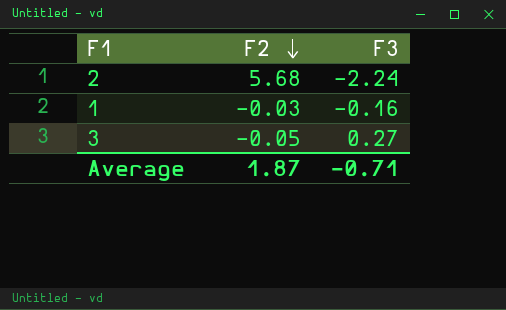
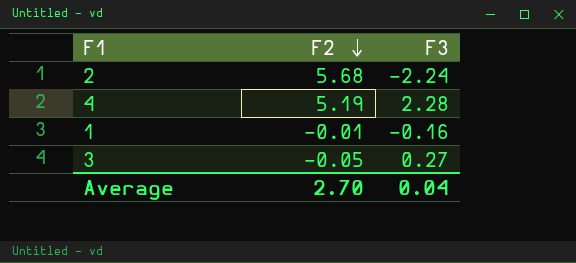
row 4: none -> 5.19 | 2.28
1 | F2: -0.03 -> -0.01
Average | F2: 1.87 -> 2.70
Average | F3: -0.71 -> 0.04

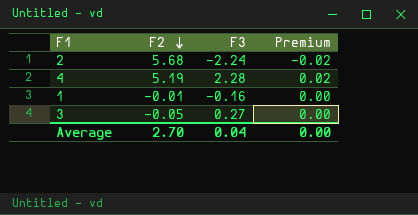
column Premium | formula: none -> [F3] * 0.01

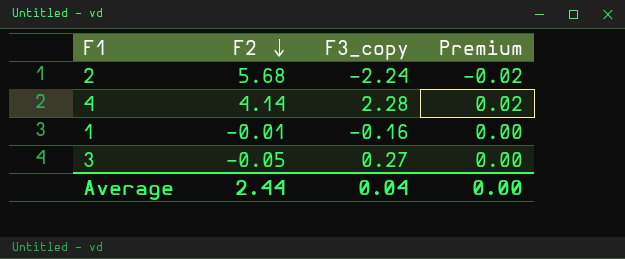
column name: F3 -> F3_copy
4 | F2: 5.19 -> 4.14
Average | F2: 2.70 -> 2.44

